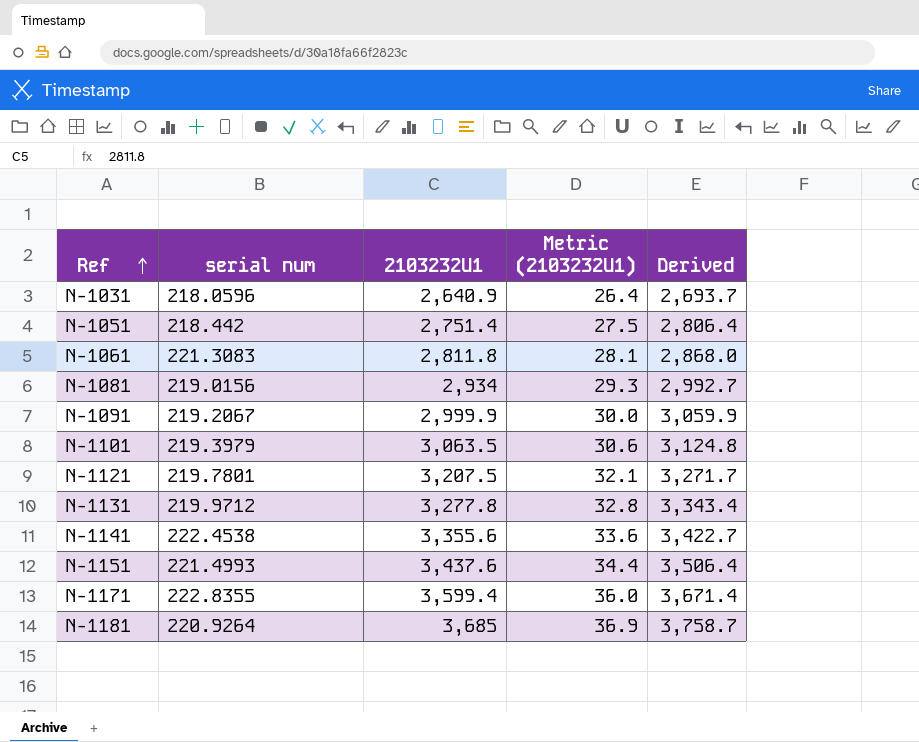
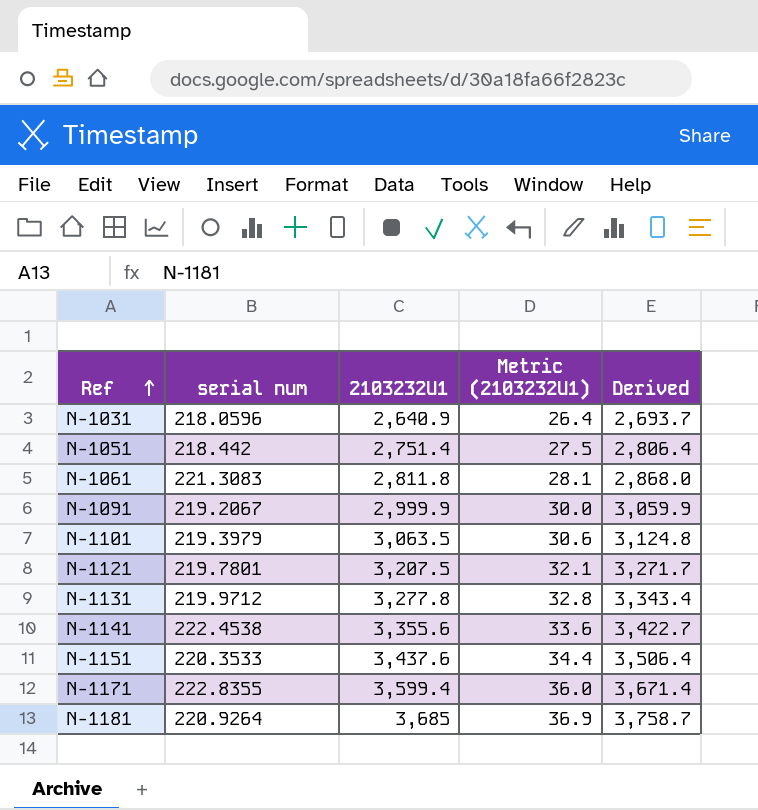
row N-1081: 219.0156 | 2,934 | 29.3 | 2,992.7 -> none
N-1151 | serial num: 221.4993 -> 220.3533

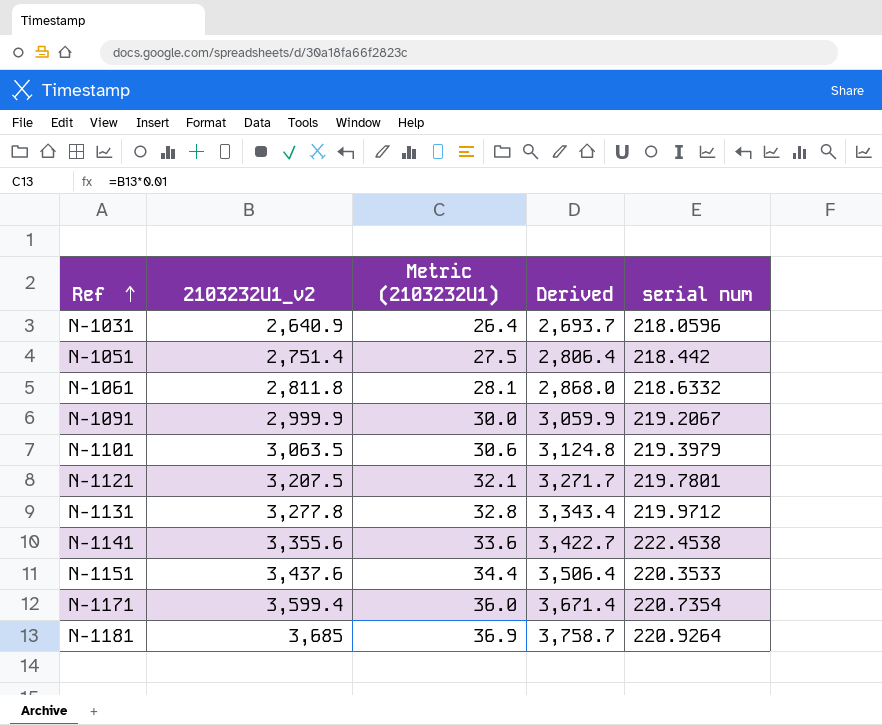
column name: 2103232U1 -> 2103232U1_v2
column serial num | position: 2 -> 5
N-1061 | serial num: 221.3083 -> 218.6332
N-1171 | serial num: 222.8355 -> 220.7354

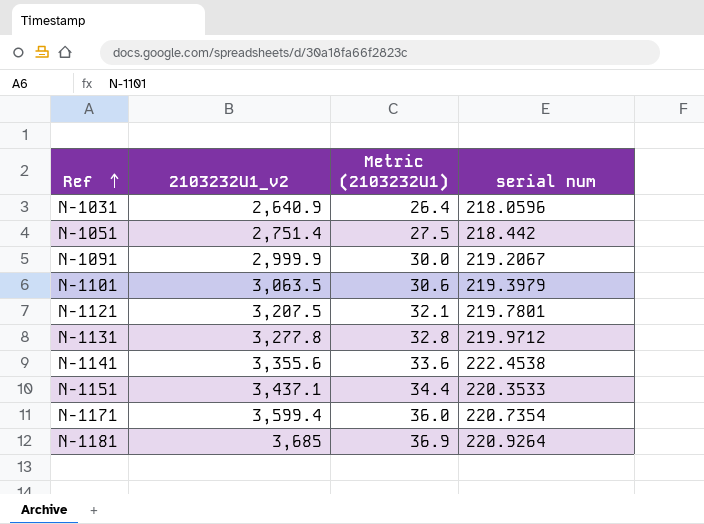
column Derived | formula: [2103232U1_v2] * 1.02 -> none
row N-1061: 2,811.8 | 28.1 | 2,868.0 | 218.6332 -> none
N-1151 | 2103232U1_v2: 3,437.6 -> 3,437.1

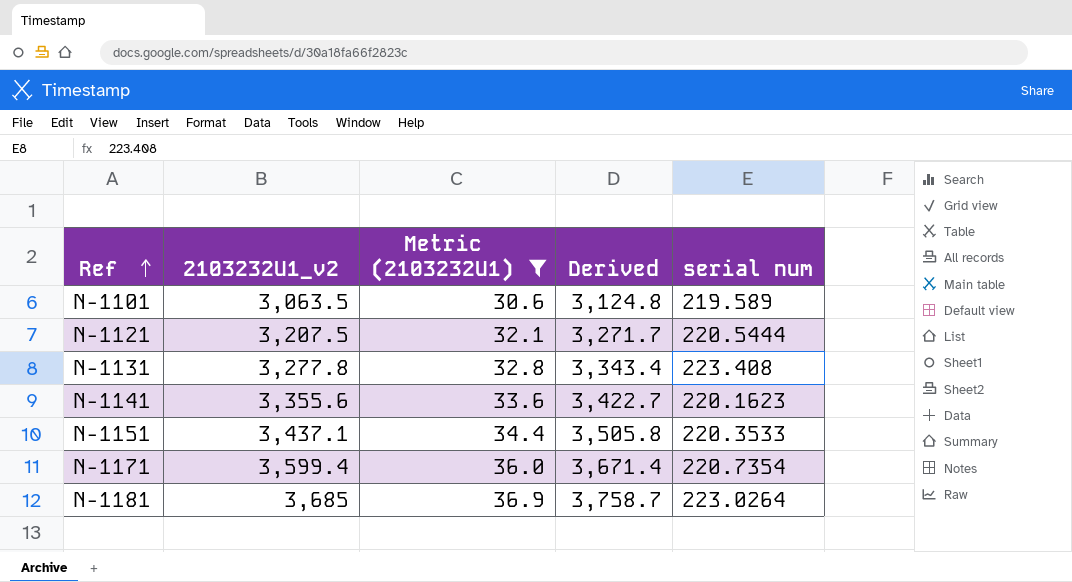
filter: none -> Metric (2103232U1) >= 30.6
column Derived | formula: none -> [2103232U1_v2] * 1.02
N-1101 | serial num: 219.3979 -> 219.589
N-1121 | serial num: 219.7801 -> 220.5444
N-1131 | serial num: 219.9712 -> 223.408
N-1141 | serial num: 222.4538 -> 220.1623
N-1181 | serial num: 220.9264 -> 223.0264

